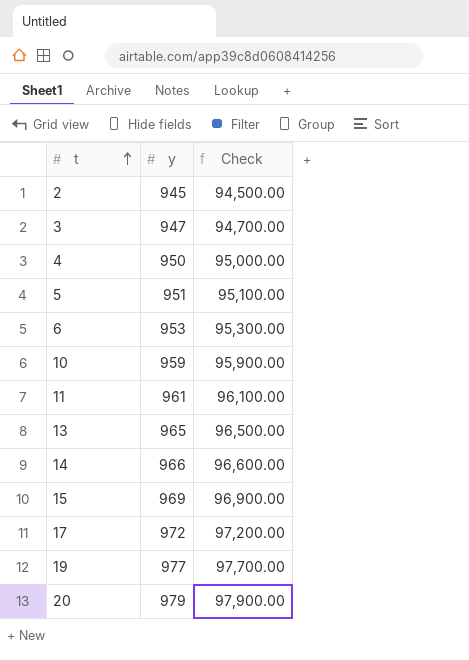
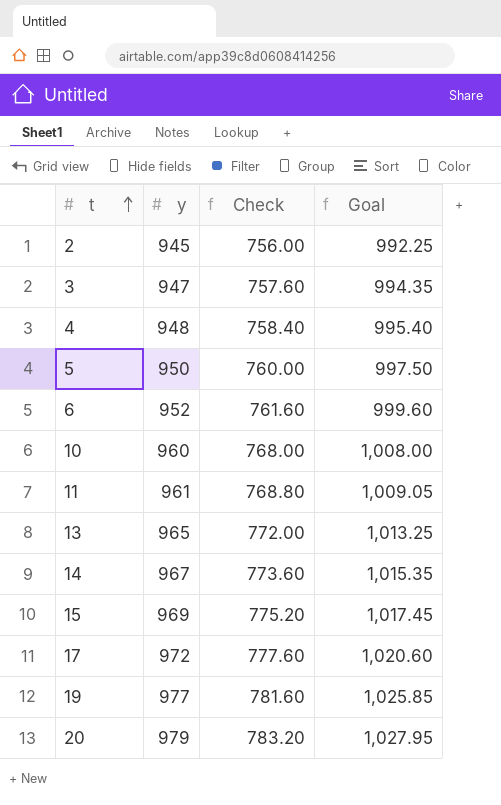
column Check | formula: [y] * 100 -> [y] * 0.8
column Goal | formula: none -> [y] * 1.05
4 | y: 950 -> 948
5 | y: 951 -> 950
6 | y: 953 -> 952
10 | y: 959 -> 960
14 | y: 966 -> 967

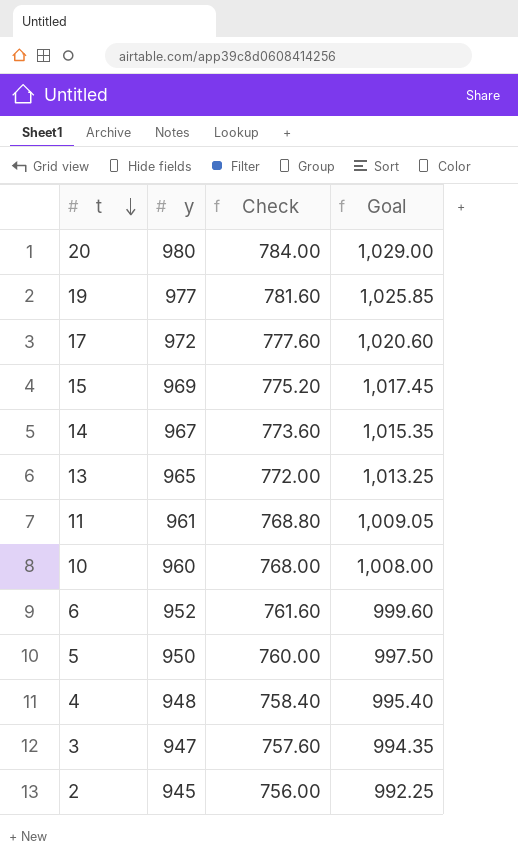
row order: t ascending -> t descending
20 | y: 979 -> 980
20 | Check: 783.20 -> 784.00
20 | Goal: 1,027.95 -> 1,029.00

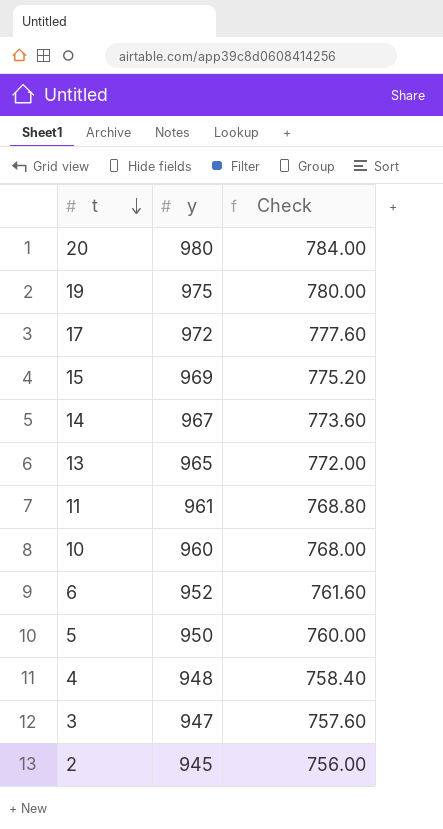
column Goal | formula: [y] * 1.05 -> none
19 | y: 977 -> 975
19 | Check: 781.60 -> 780.00

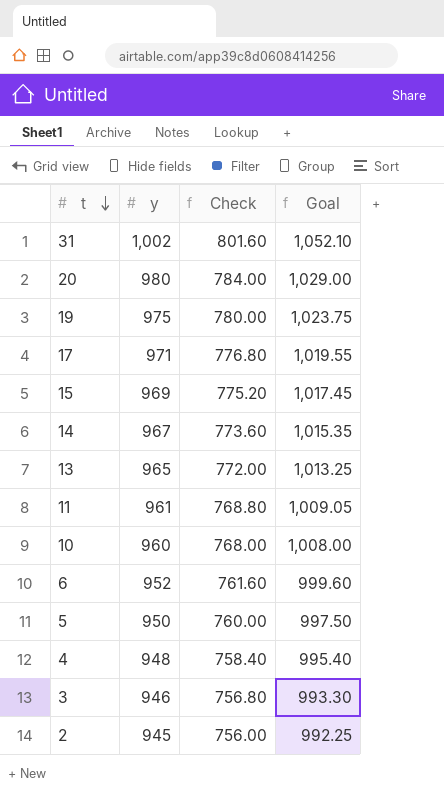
column Goal | formula: none -> [y] * 1.05
row 31: none -> 1,002 | 801.60 | 1,052.10
17 | y: 972 -> 971
17 | Check: 777.60 -> 776.80
3 | y: 947 -> 946
3 | Check: 757.60 -> 756.80

